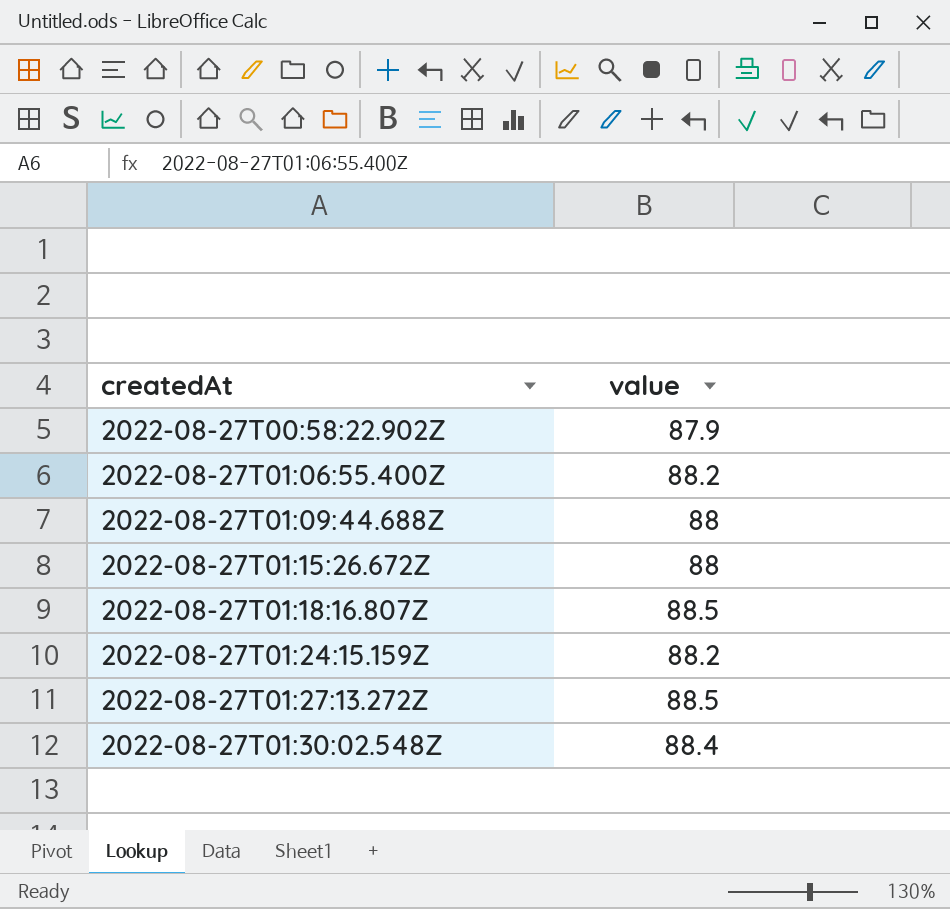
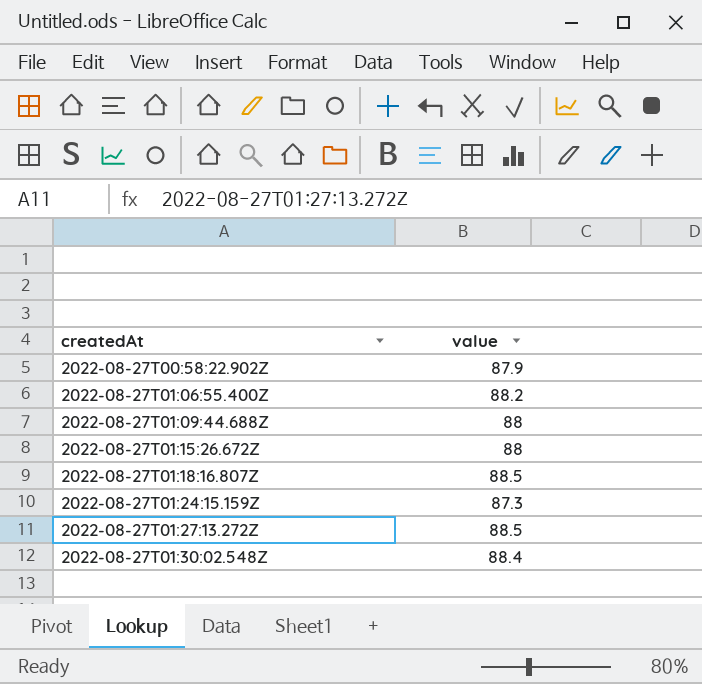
2022-08-27T01:24:15.159Z | value: 88.2 -> 87.3

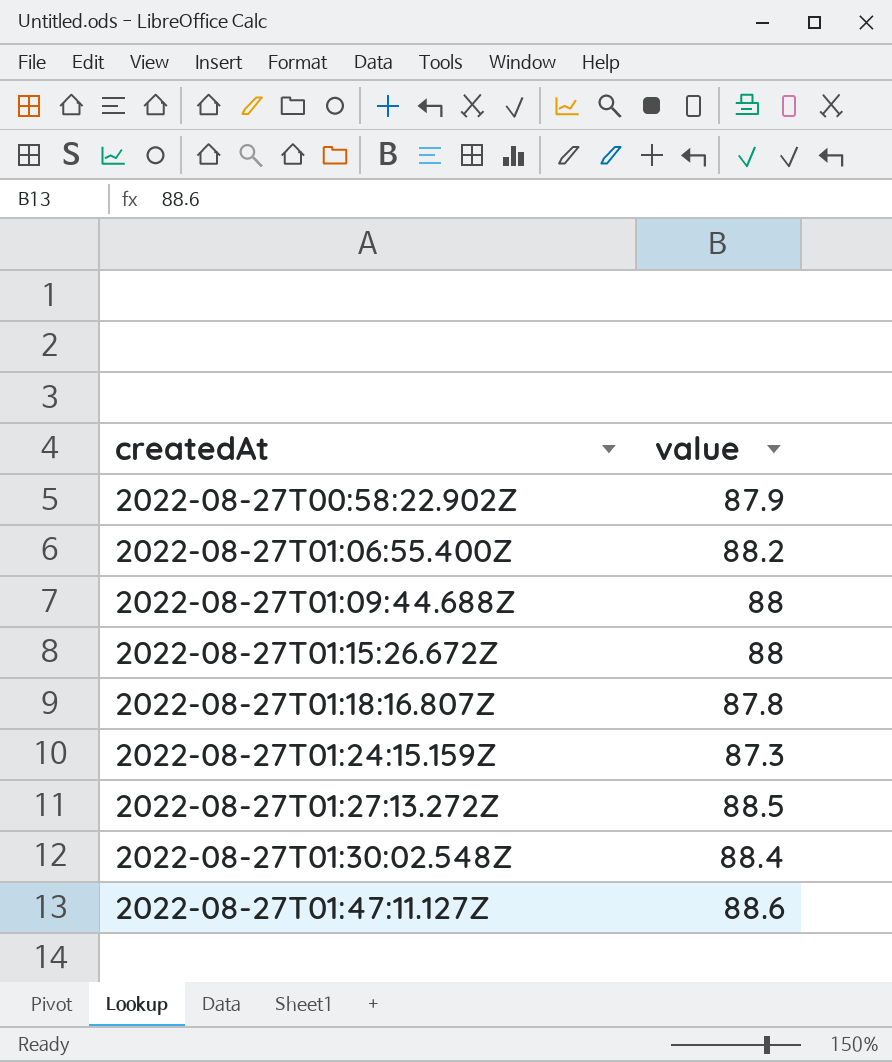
2022-08-27T01:18:16.807Z | value: 88.5 -> 87.8
row 2022-08-27T01:47:11.127Z: none -> 88.6

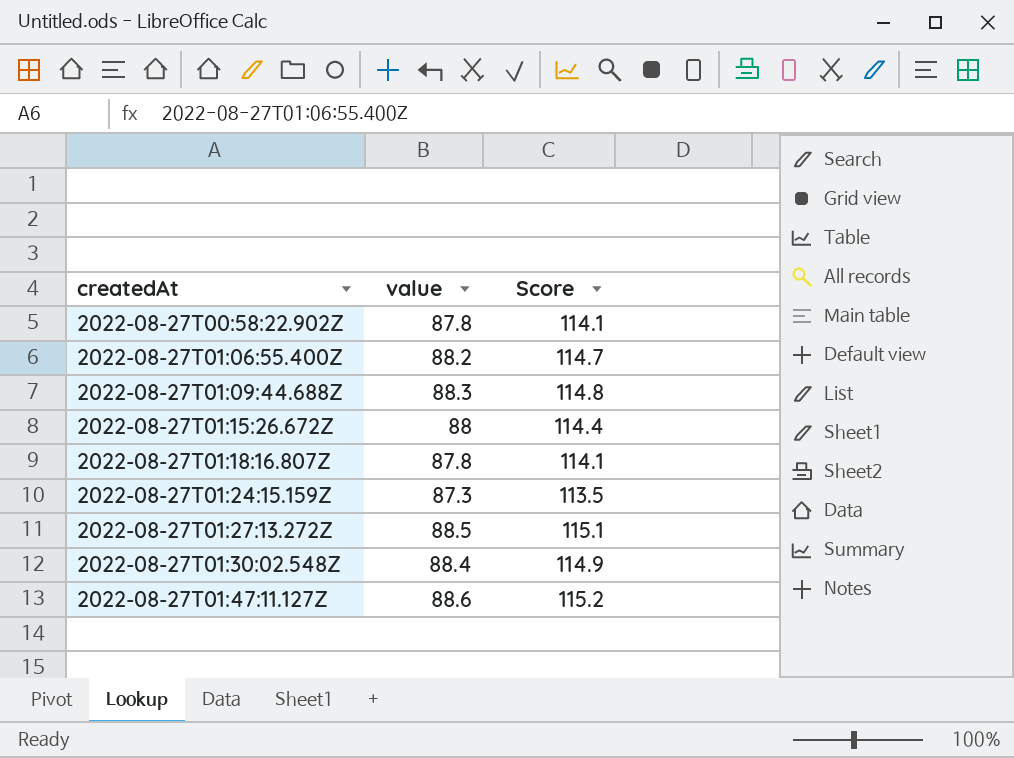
column Score | formula: none -> [value] * 1.3
2022-08-27T00:58:22.902Z | value: 87.9 -> 87.8
2022-08-27T01:09:44.688Z | value: 88 -> 88.3

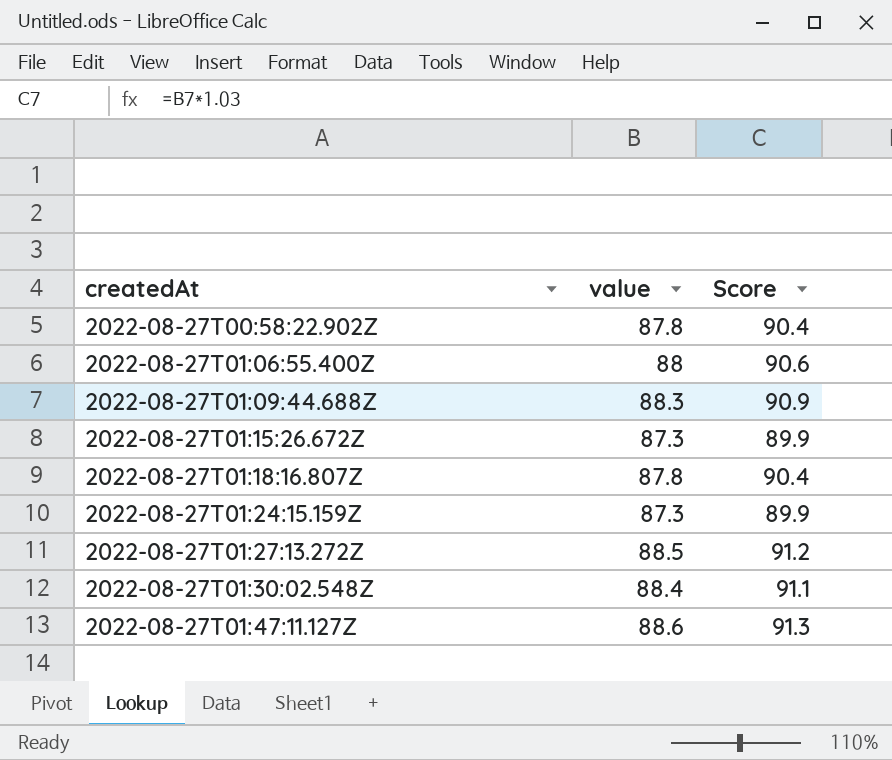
column Score | formula: [value] * 1.3 -> [value] * 1.03
2022-08-27T01:06:55.400Z | value: 88.2 -> 88
2022-08-27T01:15:26.672Z | value: 88 -> 87.3

